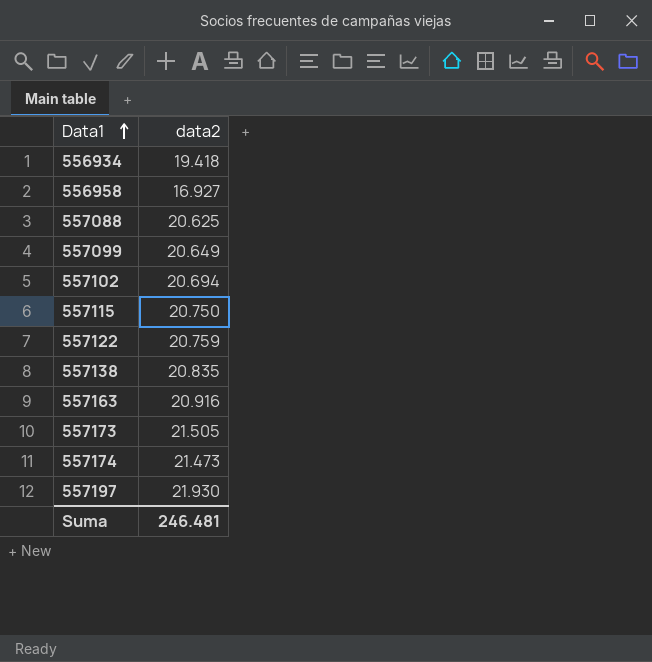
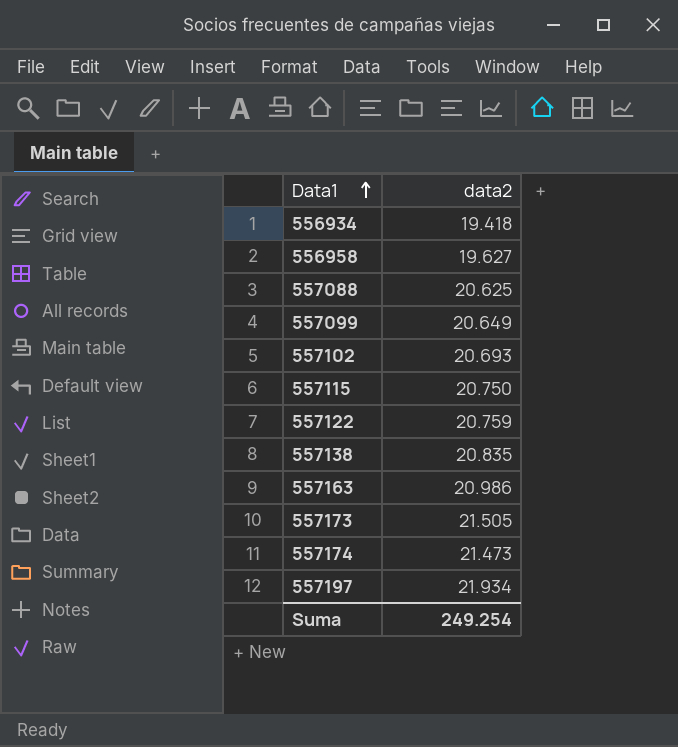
556958 | data2: 16.927 -> 19.627
557102 | data2: 20.694 -> 20.693
557163 | data2: 20.916 -> 20.986
557197 | data2: 21.930 -> 21.934
Suma | data2: 246.481 -> 249.254

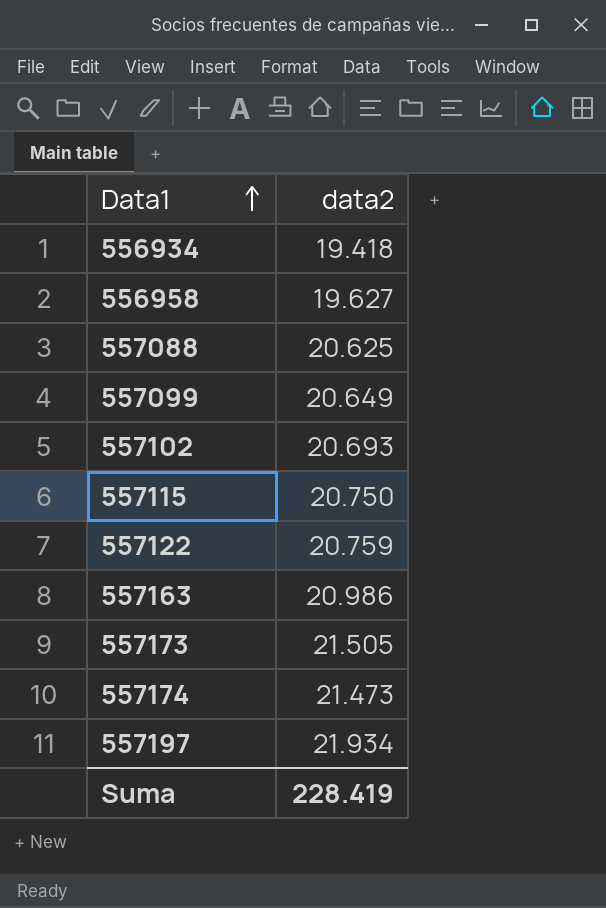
row 557138: 20.835 -> none
Suma | data2: 249.254 -> 228.419

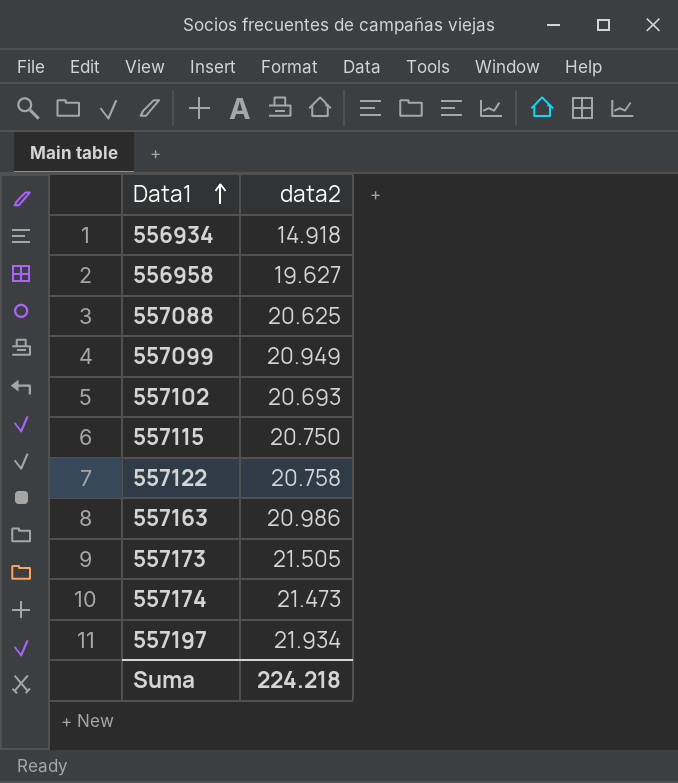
556934 | data2: 19.418 -> 14.918
557099 | data2: 20.649 -> 20.949
557122 | data2: 20.759 -> 20.758
Suma | data2: 228.419 -> 224.218

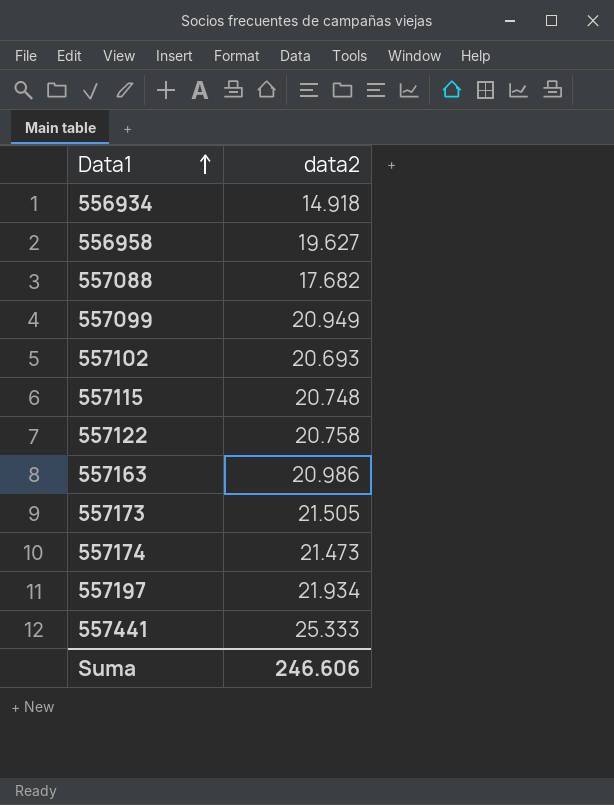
557088 | data2: 20.625 -> 17.682
557115 | data2: 20.750 -> 20.748
row 557441: none -> 25.333
Suma | data2: 224.218 -> 246.606

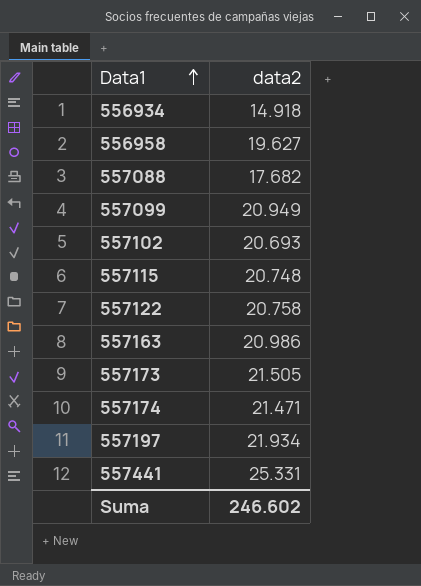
557174 | data2: 21.473 -> 21.471
557441 | data2: 25.333 -> 25.331
Suma | data2: 246.606 -> 246.602

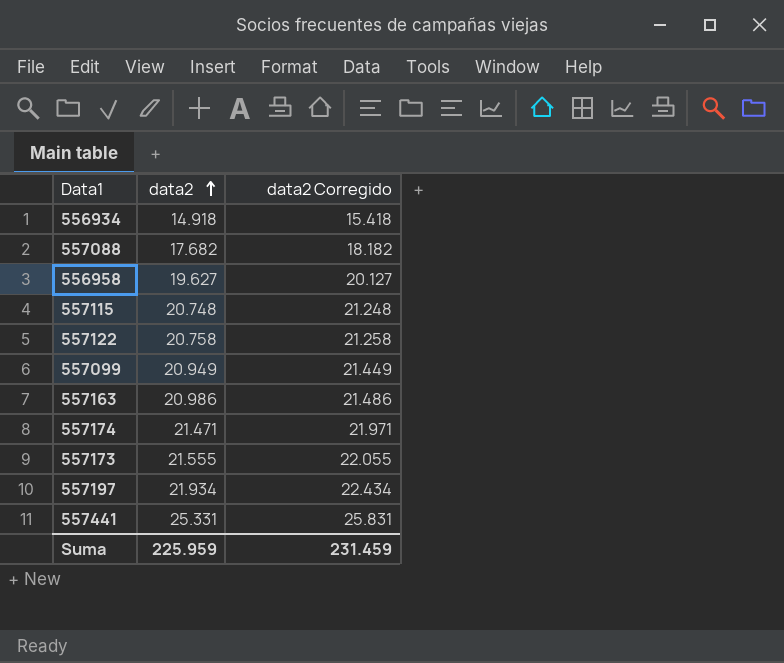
row order: Data1 ascending -> data2 ascending
column data2 Corregido | formula: none -> [data2] + 500
row 557102: 20.693 -> none
557173 | data2: 21.505 -> 21.555
Suma | data2: 246.602 -> 225.959

